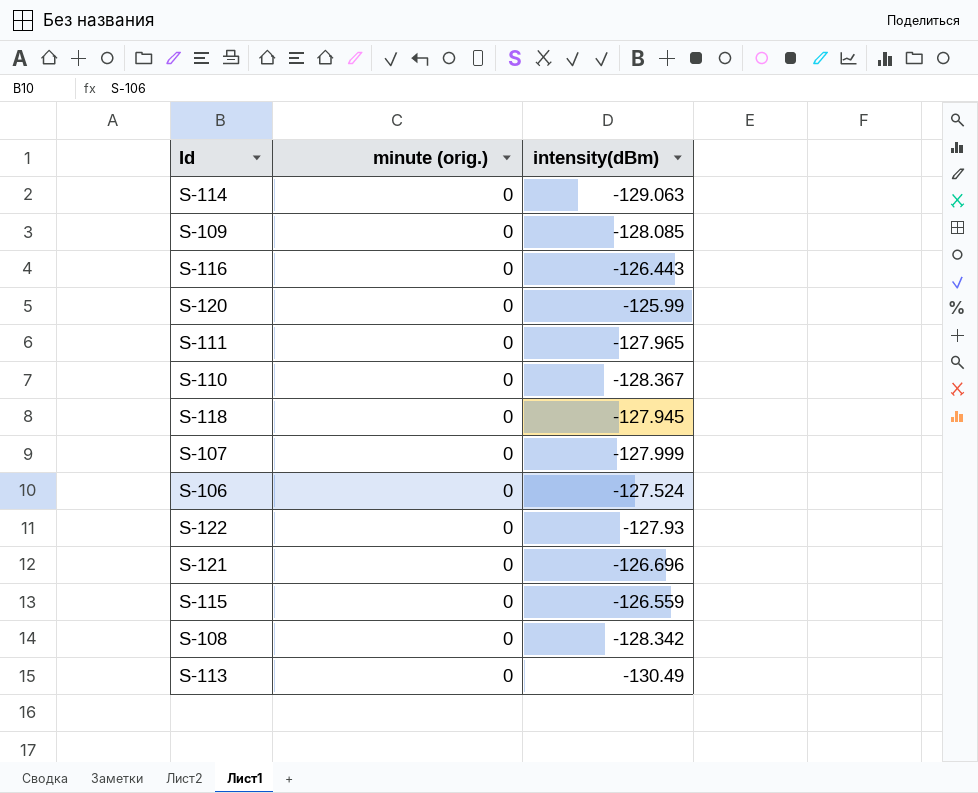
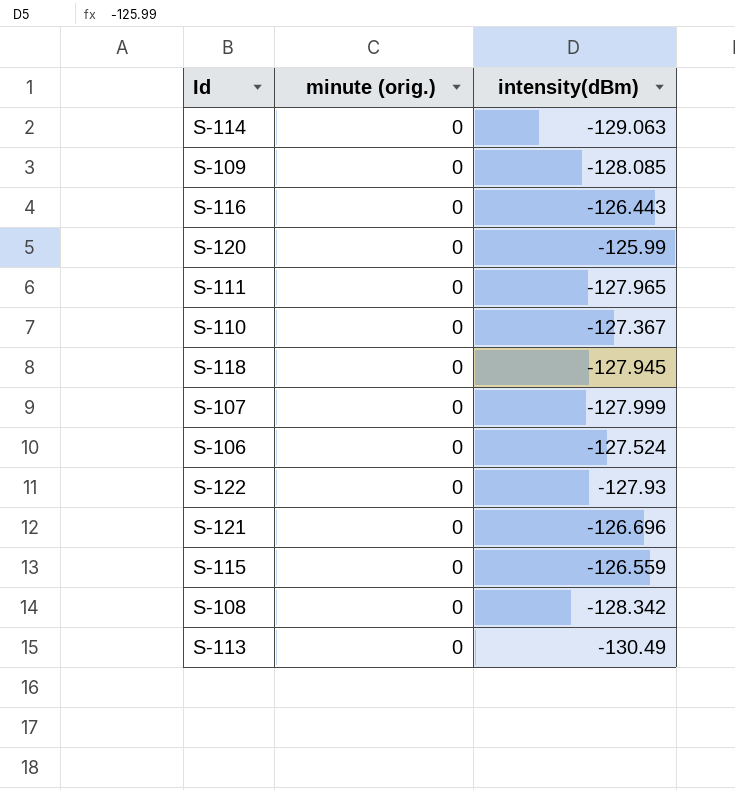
S-110 | intensity(dBm): -128.367 -> -127.367

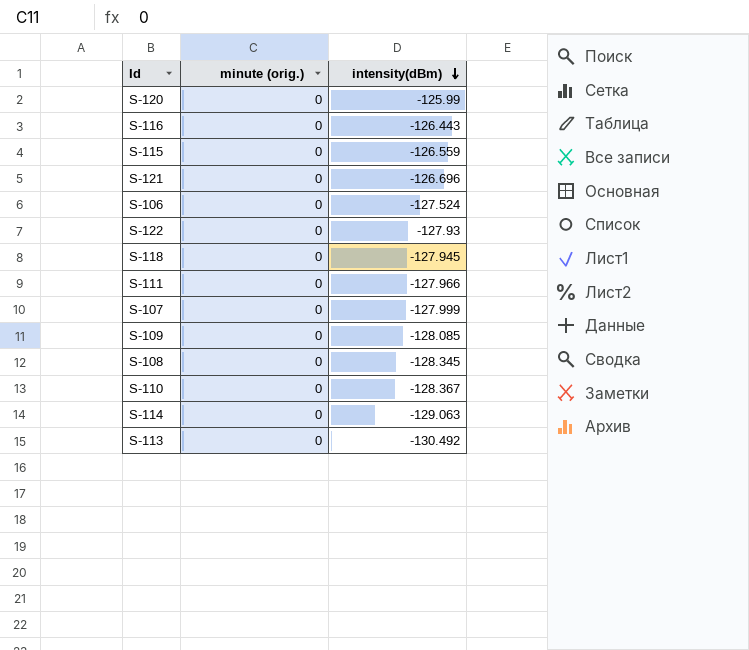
row order: none -> intensity(dBm) descending
S-111 | intensity(dBm): -127.965 -> -127.966
S-108 | intensity(dBm): -128.342 -> -128.345
S-110 | intensity(dBm): -127.367 -> -128.367
S-113 | intensity(dBm): -130.49 -> -130.492

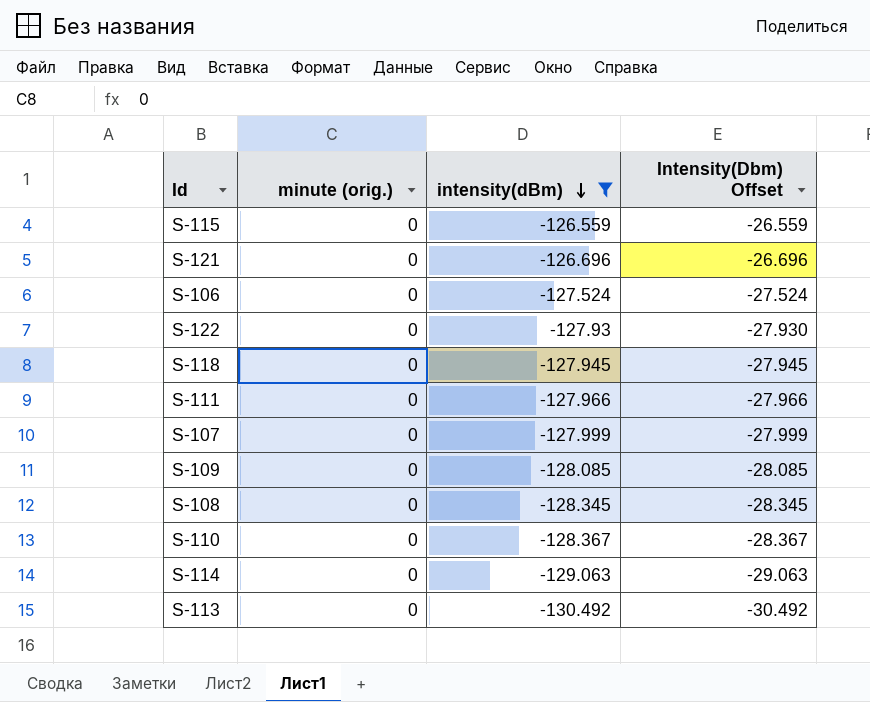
filter: none -> intensity(dBm) <= -126.559
column Intensity(Dbm) Offset | formula: none -> [intensity(dBm)] + 100

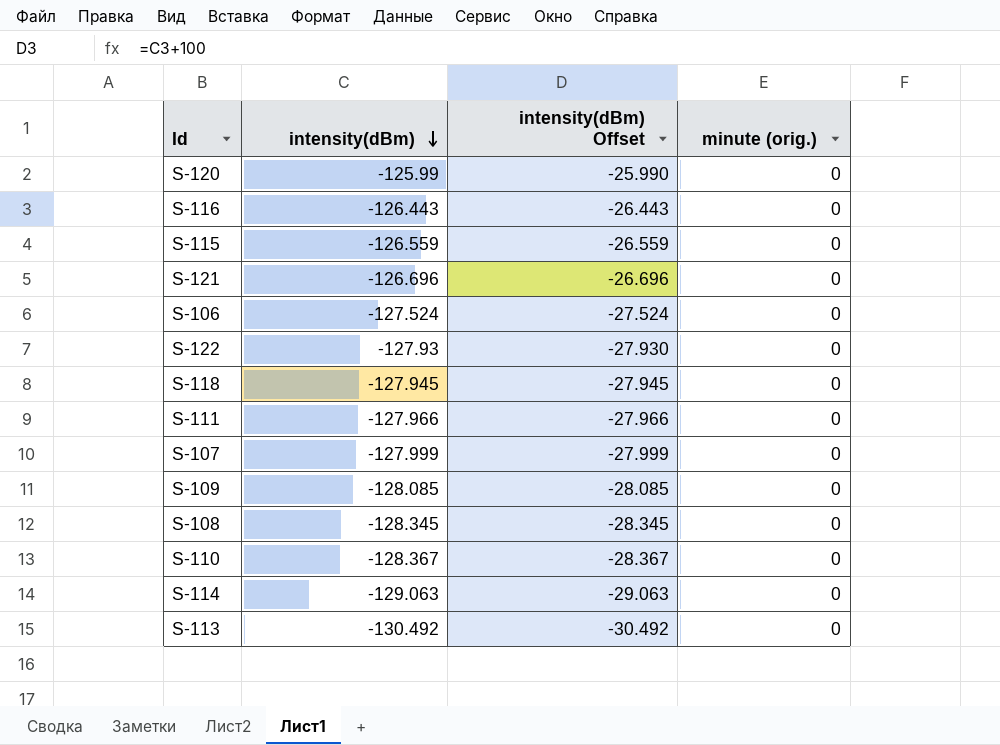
filter: intensity(dBm) <= -126.559 -> none
column name: Intensity(Dbm) Offset -> intensity(dBm) Offset
column minute (orig.) | position: 2 -> 4

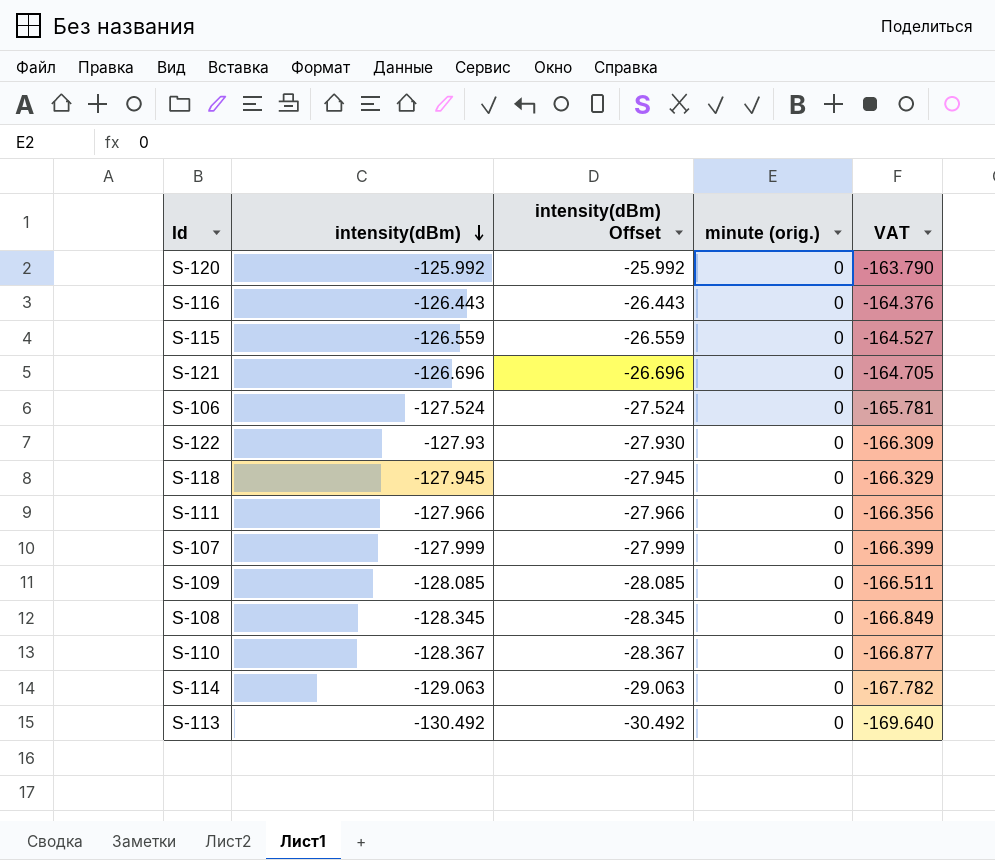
column VAT | formula: none -> [intensity(dBm)] * 1.3
S-120 | intensity(dBm): -125.99 -> -125.992
S-120 | intensity(dBm) Offset: -25.990 -> -25.992

